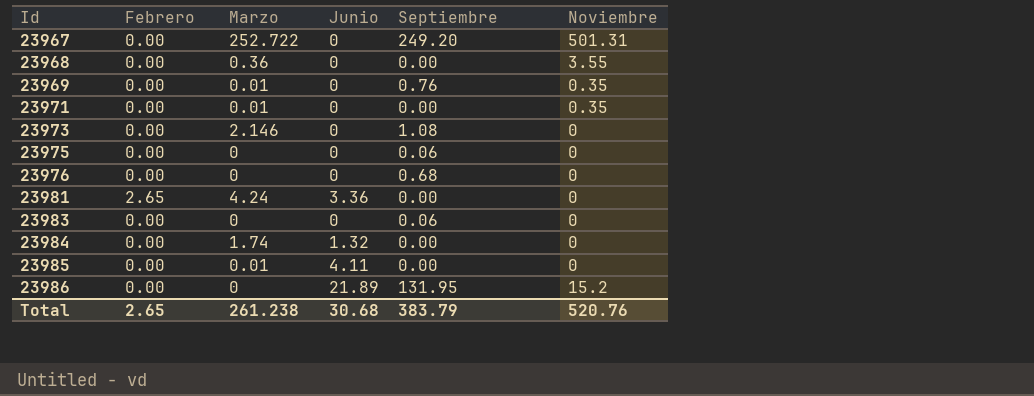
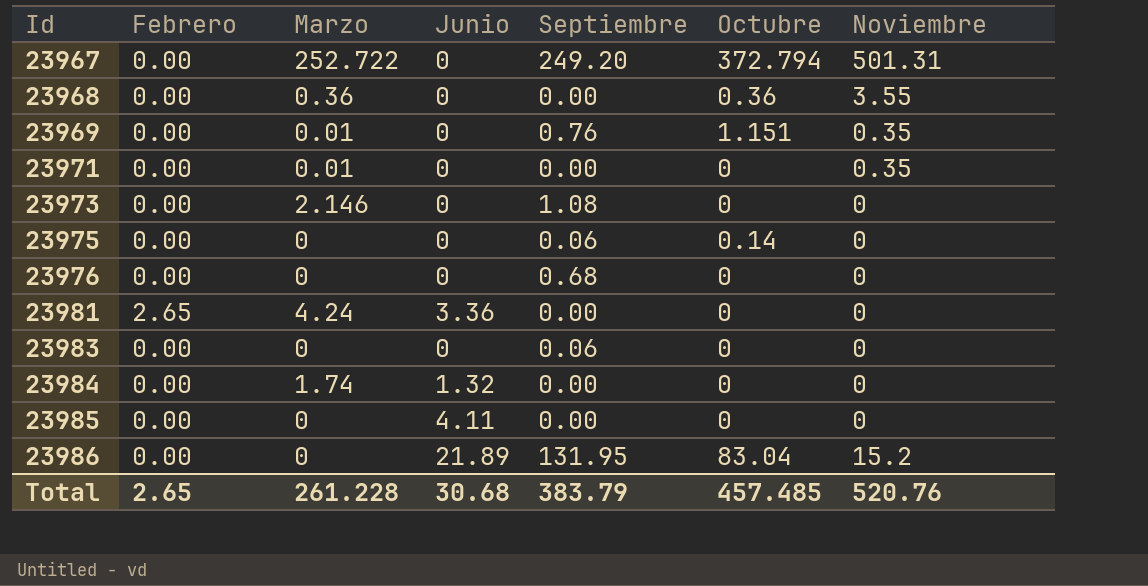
column Octubre | position: none -> 6
23985 | Marzo: 0.01 -> 0
Total | Marzo: 261.238 -> 261.228

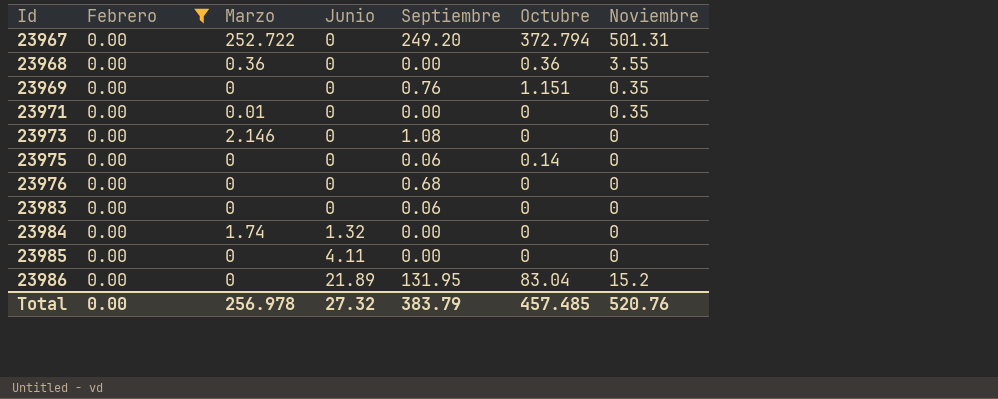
filter: none -> Febrero = 0.00
23969 | Marzo: 0.01 -> 0
Total | Febrero: 2.65 -> 0.00
Total | Marzo: 261.228 -> 256.978
Total | Junio: 30.68 -> 27.32

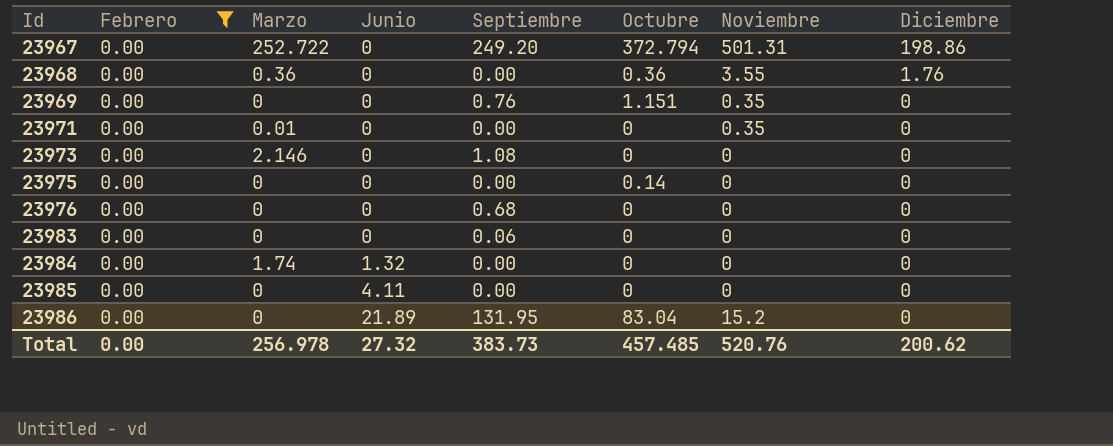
column Diciembre | position: none -> 8
23975 | Septiembre: 0.06 -> 0.00
Total | Septiembre: 383.79 -> 383.73

